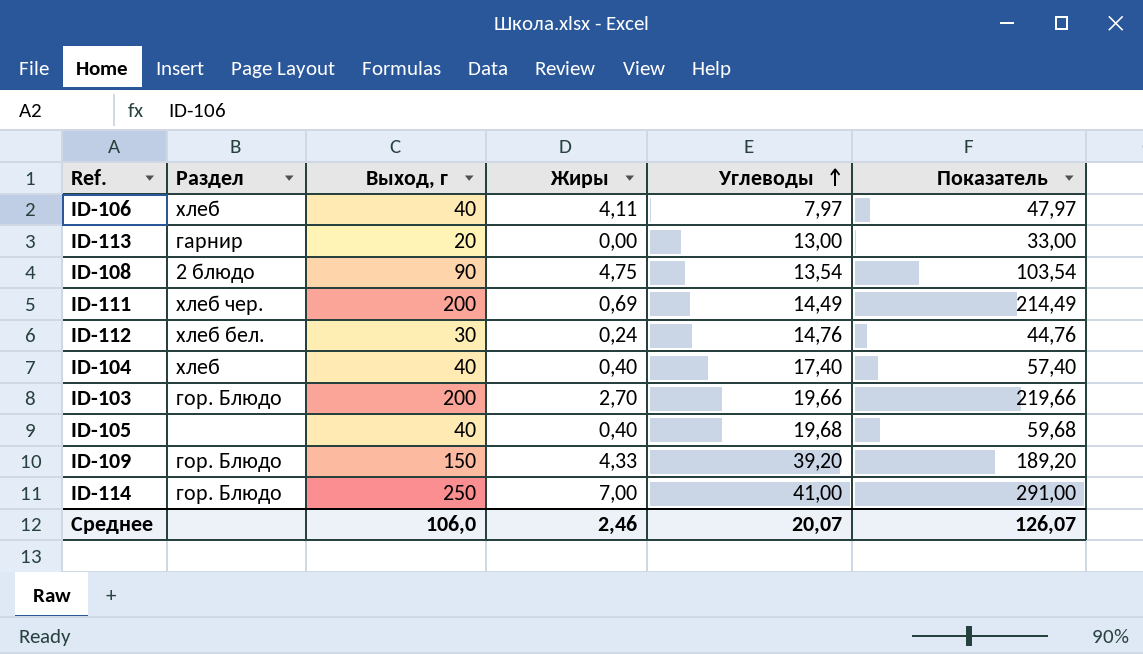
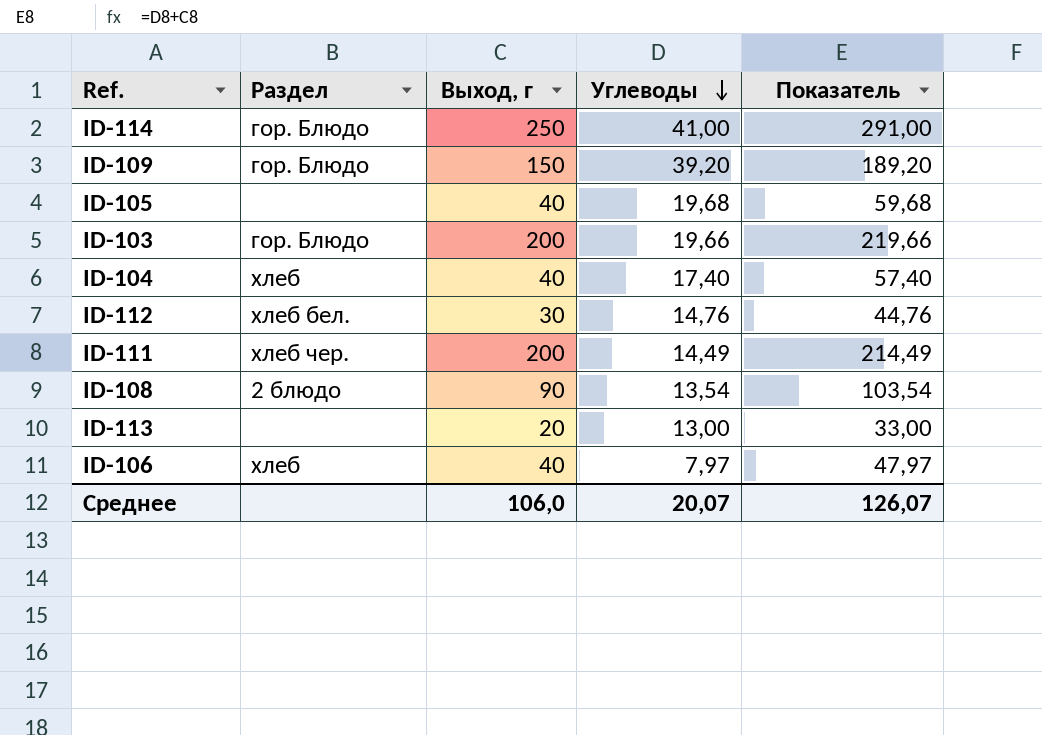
row order: Углеводы ascending -> Углеводы descending
column Жиры | position: 4 -> none
ID-113 | Раздел: гарнир -> none

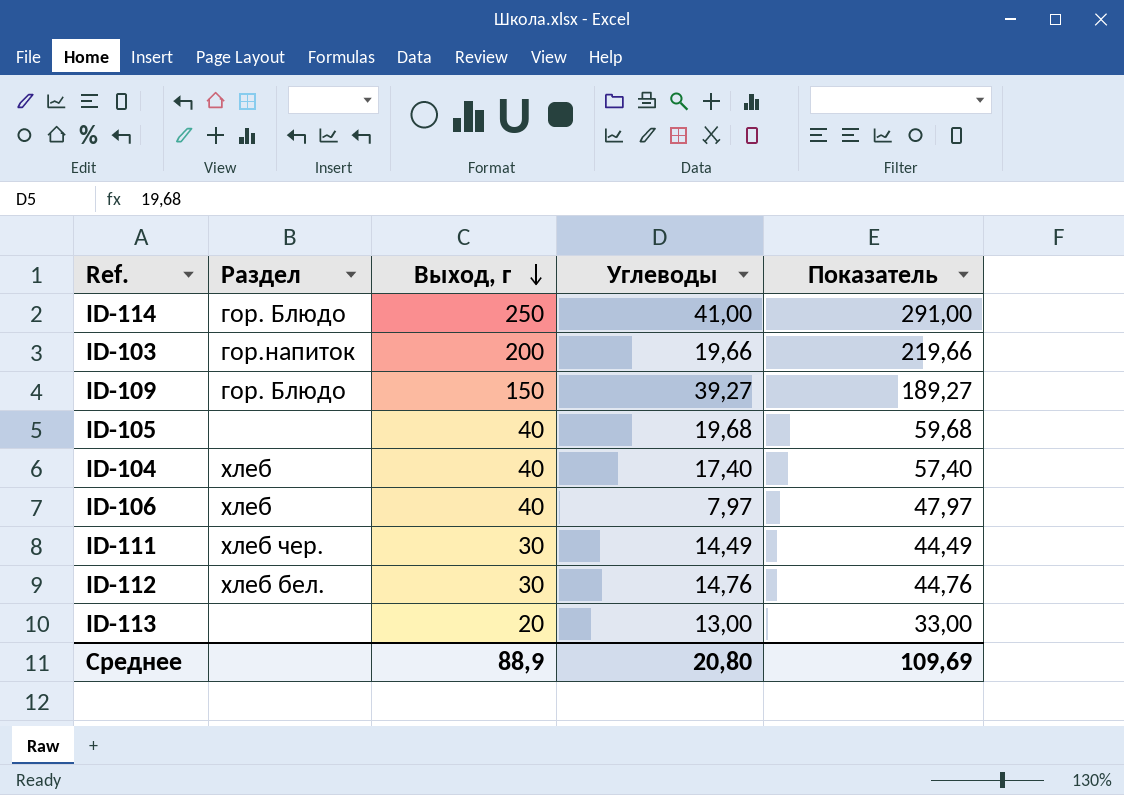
row order: Углеводы descending -> Выход, г descending
row ID-108: 2 блюдо | 90 | 13,54 | 103,54 -> none
ID-103 | Раздел: гор. Блюдо -> гор.напиток
ID-109 | Углеводы: 39,20 -> 39,27
ID-109 | Показатель: 189,20 -> 189,27
ID-111 | Выход, г: 200 -> 30
ID-111 | Показатель: 214,49 -> 44,49
Среднее | Выход, г: 106,0 -> 88,9
Среднее | Углеводы: 20,07 -> 20,80
Среднее | Показатель: 126,07 -> 109,69

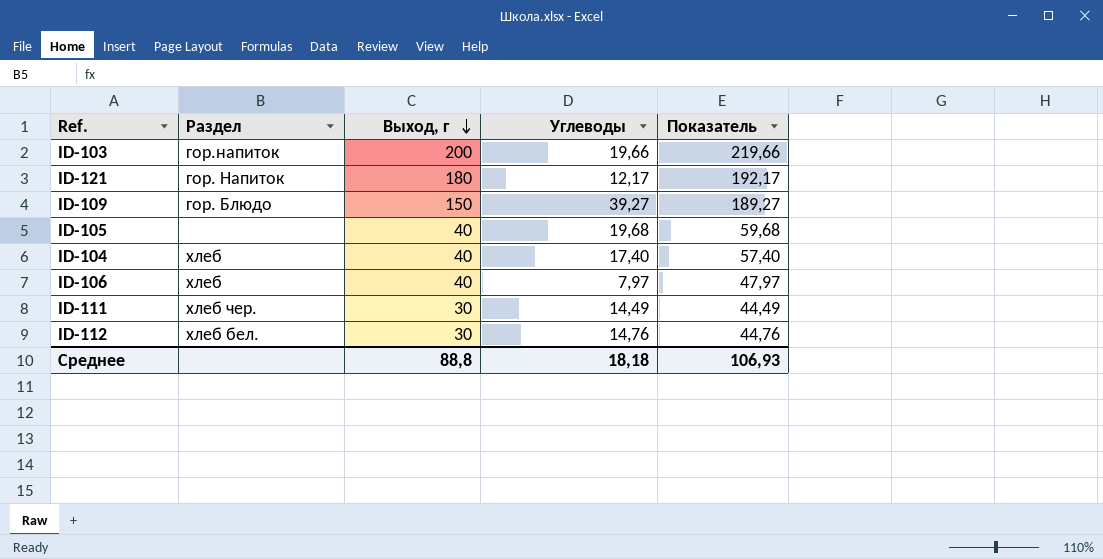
row ID-114: гор. Блюдо | 250 | 41,00 | 291,00 -> none
row ID-113: none | 20 | 13,00 | 33,00 -> none
row ID-121: none -> гор. Напиток | 180 | 12,17 | 192,17
Среднее | Выход, г: 88,9 -> 88,8
Среднее | Углеводы: 20,80 -> 18,18
Среднее | Показатель: 109,69 -> 106,93

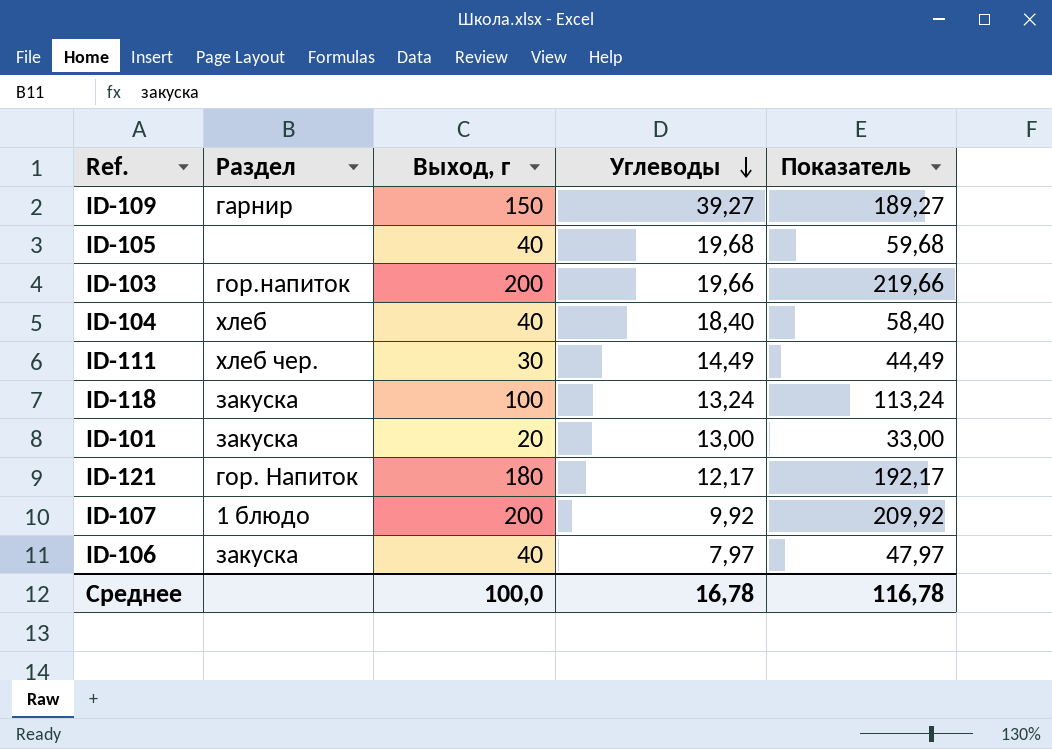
row order: Выход, г descending -> Углеводы descending
row ID-112: хлеб бел. | 30 | 14,76 | 44,76 -> none
ID-109 | Раздел: гор. Блюдо -> гарнир
ID-104 | Углеводы: 17,40 -> 18,40
ID-104 | Показатель: 57,40 -> 58,40
row ID-118: none -> закуска | 100 | 13,24 | 113,24
row ID-101: none -> закуска | 20 | 13,00 | 33,00
row ID-107: none -> 1 блюдо | 200 | 9,92 | 209,92
ID-106 | Раздел: хлеб -> закуска
Среднее | Выход, г: 88,8 -> 100,0
Среднее | Углеводы: 18,18 -> 16,78
Среднее | Показатель: 106,93 -> 116,78

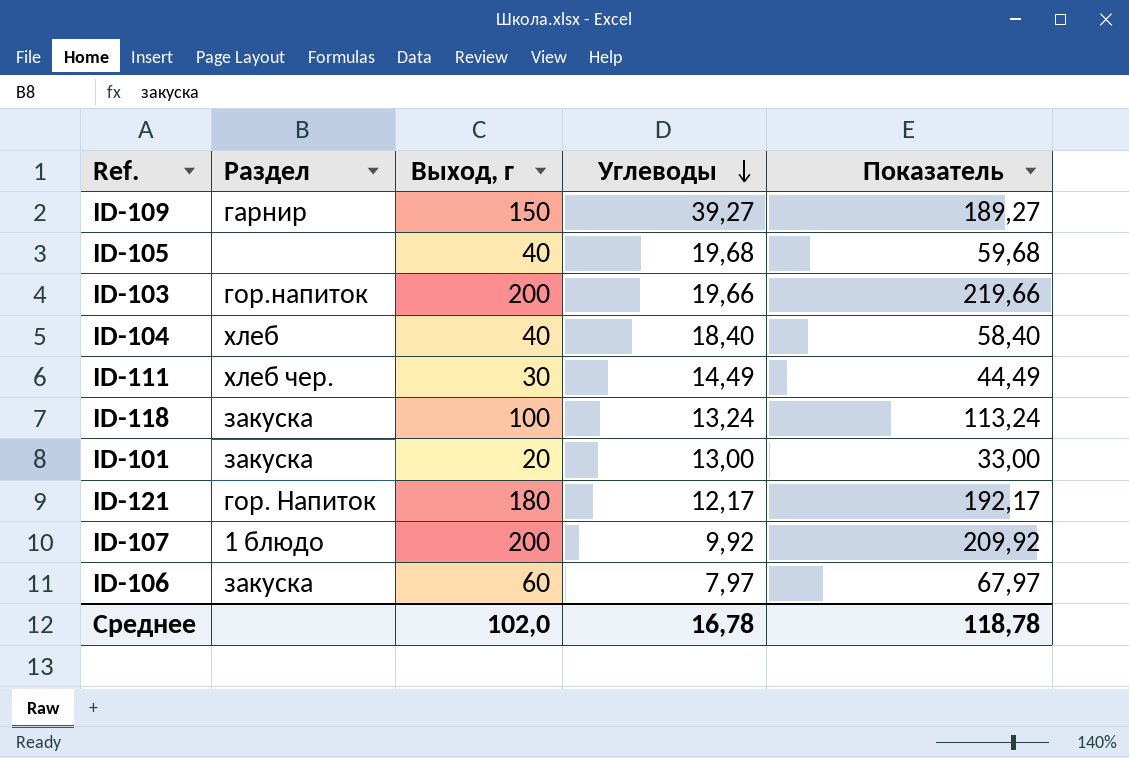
ID-106 | Выход, г: 40 -> 60
ID-106 | Показатель: 47,97 -> 67,97
Среднее | Выход, г: 100,0 -> 102,0
Среднее | Показатель: 116,78 -> 118,78

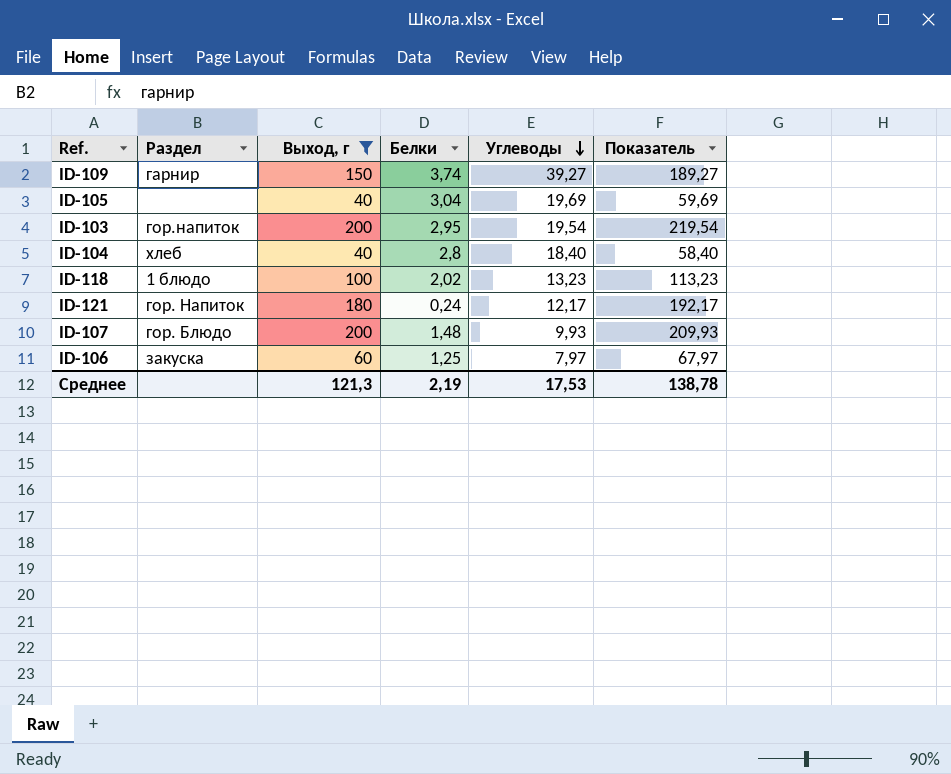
filter: none -> Выход, г >= 40
column Белки | position: none -> 4
ID-105 | Углеводы: 19,68 -> 19,69
ID-105 | Показатель: 59,68 -> 59,69
ID-103 | Углеводы: 19,66 -> 19,54
ID-103 | Показатель: 219,66 -> 219,54
ID-118 | Раздел: закуска -> 1 блюдо
ID-118 | Углеводы: 13,24 -> 13,23
ID-118 | Показатель: 113,24 -> 113,23
ID-107 | Раздел: 1 блюдо -> гор. Блюдо
ID-107 | Углеводы: 9,92 -> 9,93
ID-107 | Показатель: 209,92 -> 209,93
Среднее | Выход, г: 102,0 -> 121,3
Среднее | Углеводы: 16,78 -> 17,53
Среднее | Показатель: 118,78 -> 138,78

